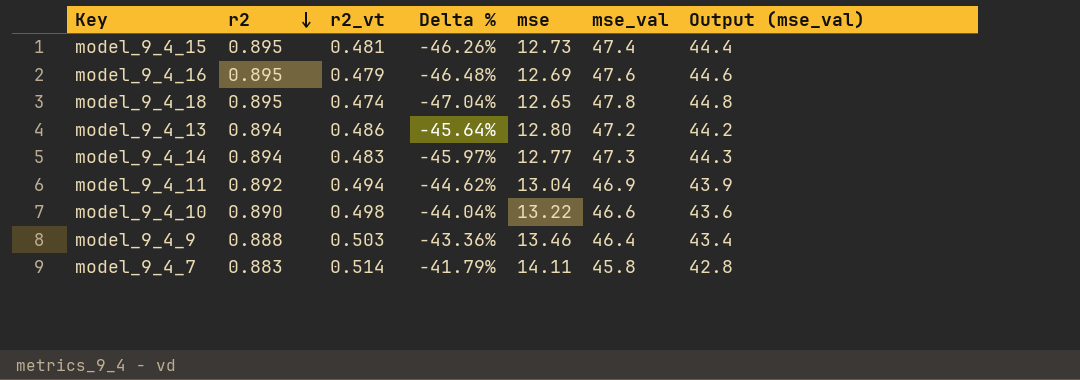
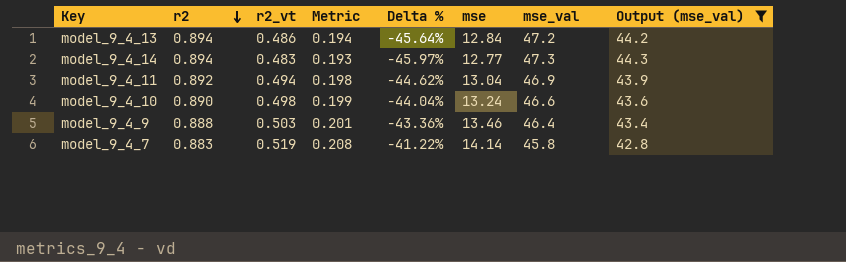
filter: none -> Output (mse_val) <= 44.3
column Metric | formula: none -> [r2_vt] * 0.4
model_9_4_13 | mse: 12.80 -> 12.84
model_9_4_10 | mse: 13.22 -> 13.24
model_9_4_7 | r2_vt: 0.514 -> 0.519
model_9_4_7 | Delta %: -41.79% -> -41.22%
model_9_4_7 | mse: 14.11 -> 14.14

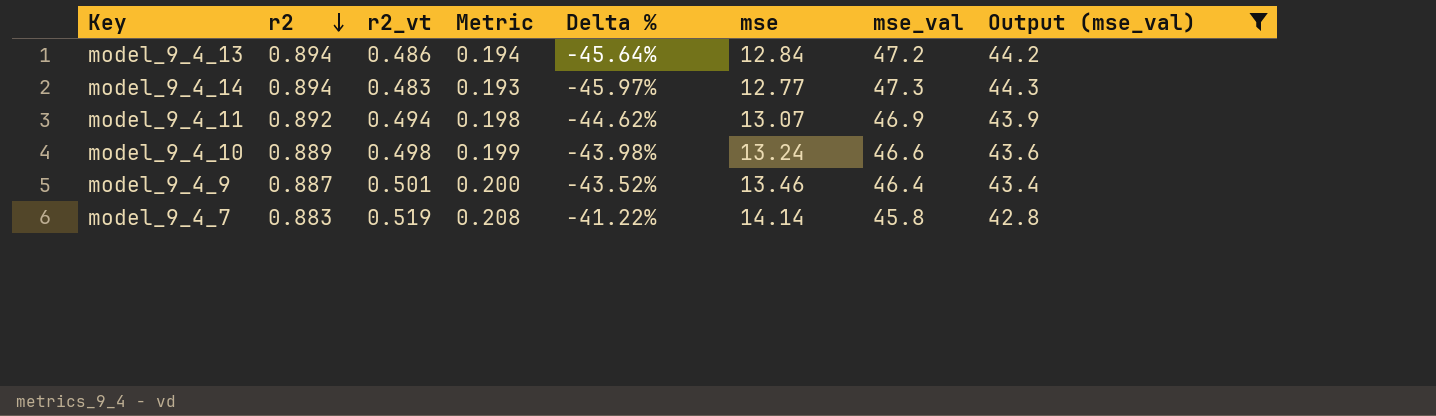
model_9_4_11 | mse: 13.04 -> 13.07
model_9_4_10 | r2: 0.890 -> 0.889
model_9_4_10 | Delta %: -44.04% -> -43.98%
model_9_4_9 | r2: 0.888 -> 0.887
model_9_4_9 | r2_vt: 0.503 -> 0.501
model_9_4_9 | Metric: 0.201 -> 0.200
model_9_4_9 | Delta %: -43.36% -> -43.52%

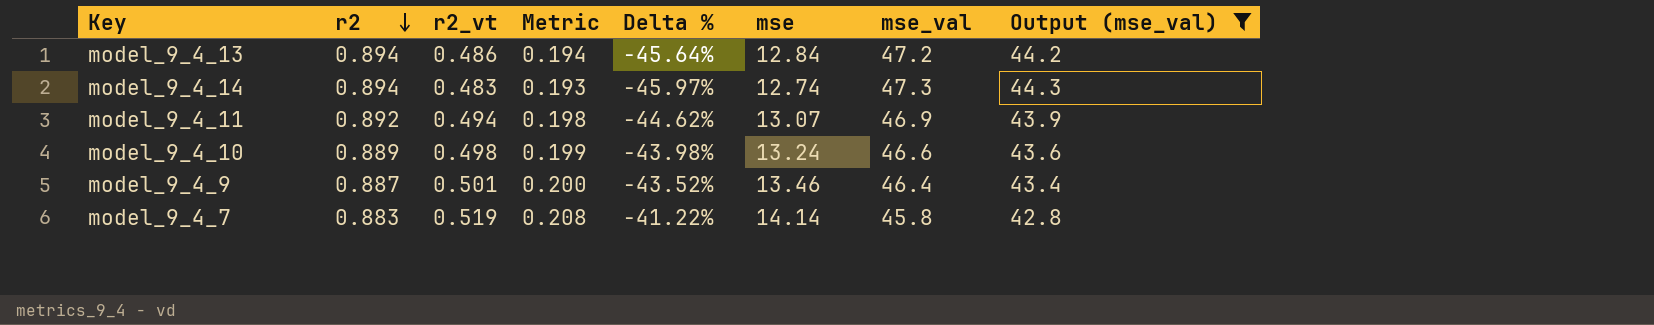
model_9_4_14 | mse: 12.77 -> 12.74

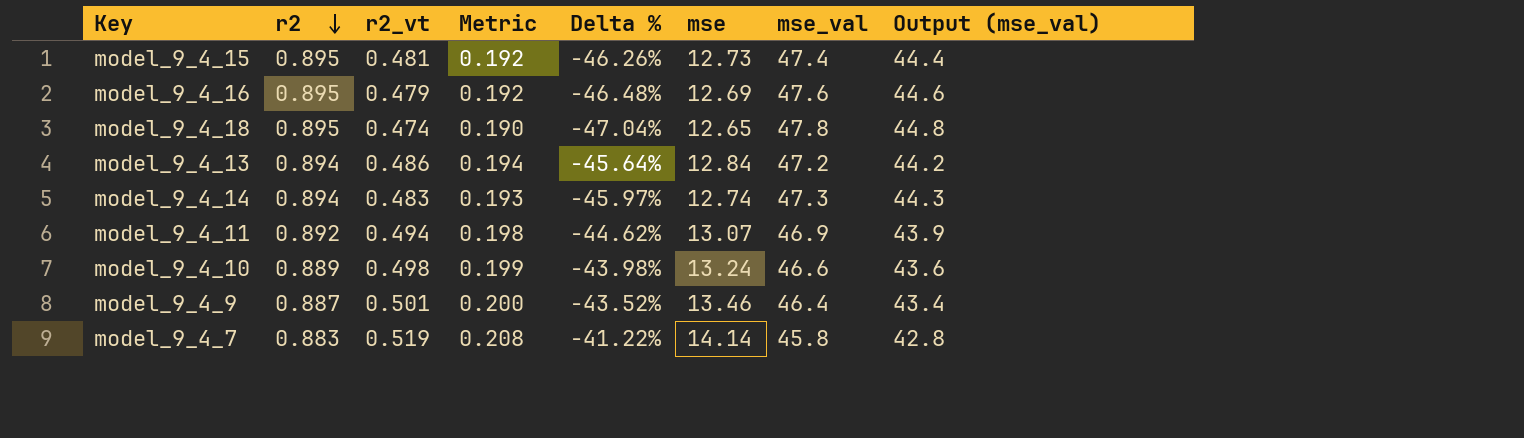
filter: Output (mse_val) <= 44.3 -> none

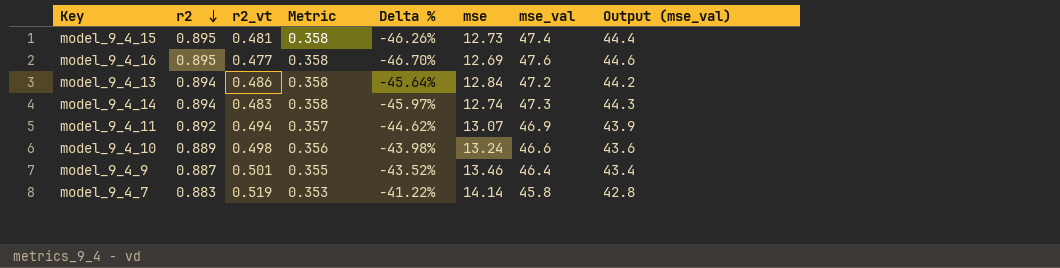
column Metric | formula: [r2_vt] * 0.4 -> [r2] * 0.4
row model_9_4_18: 0.895 | 0.474 | 0.190 | -47.04% | 12.65 | 47.8 | 44.8 -> none
model_9_4_16 | r2_vt: 0.479 -> 0.477
model_9_4_16 | Delta %: -46.48% -> -46.70%

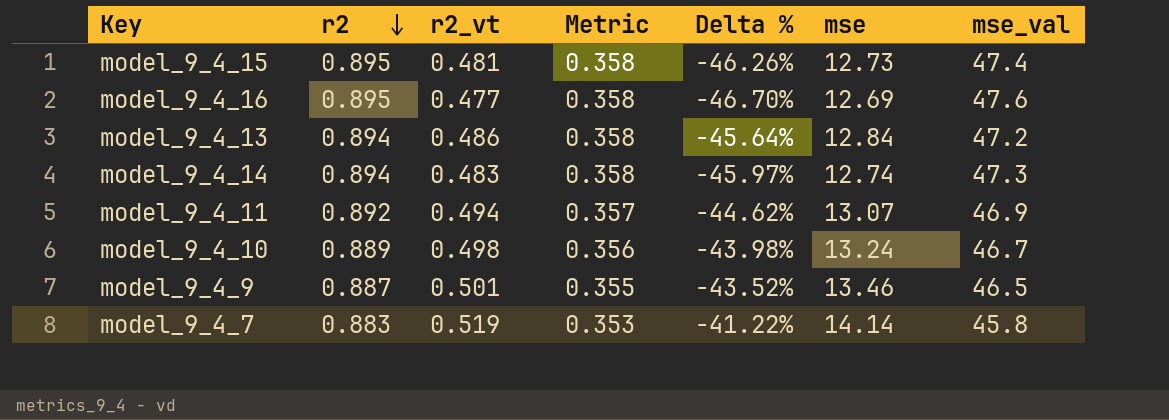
column Output (mse_val) | formula: [mse_val] - 3 -> none
model_9_4_10 | mse_val: 46.6 -> 46.7
model_9_4_9 | mse_val: 46.4 -> 46.5

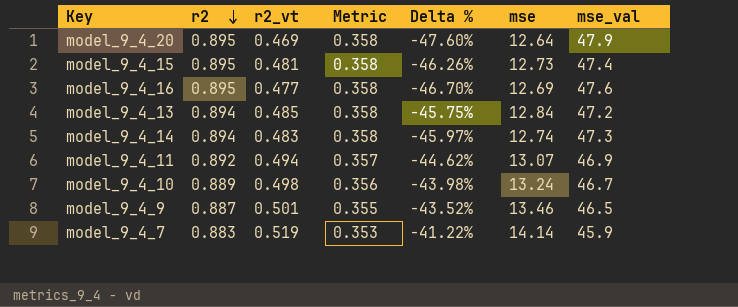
row model_9_4_20: none -> 0.895 | 0.469 | 0.358 | -47.60% | 12.64 | 47.9
model_9_4_13 | r2_vt: 0.486 -> 0.485
model_9_4_13 | Delta %: -45.64% -> -45.75%
model_9_4_7 | mse_val: 45.8 -> 45.9

